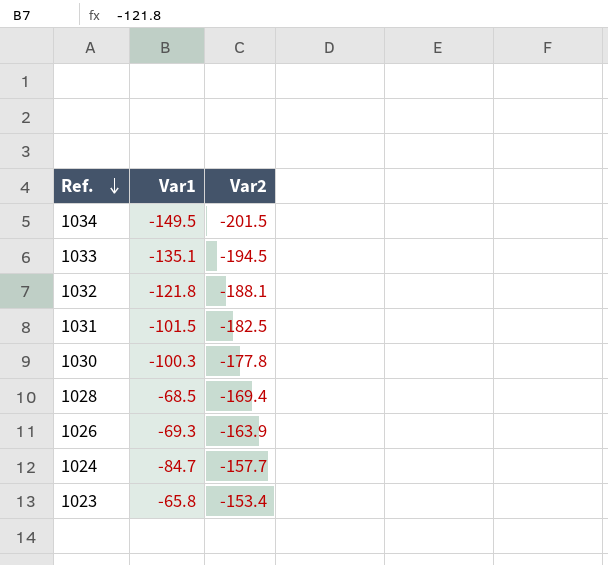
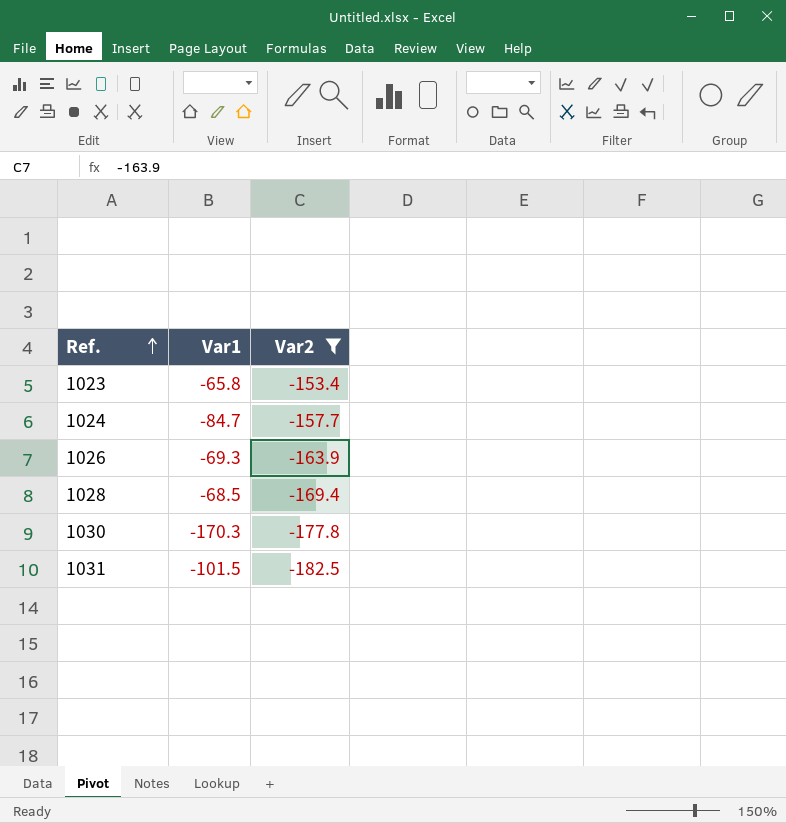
filter: none -> Var2 >= -182.5
row order: Ref. descending -> Ref. ascending
1030 | Var1: -100.3 -> -170.3

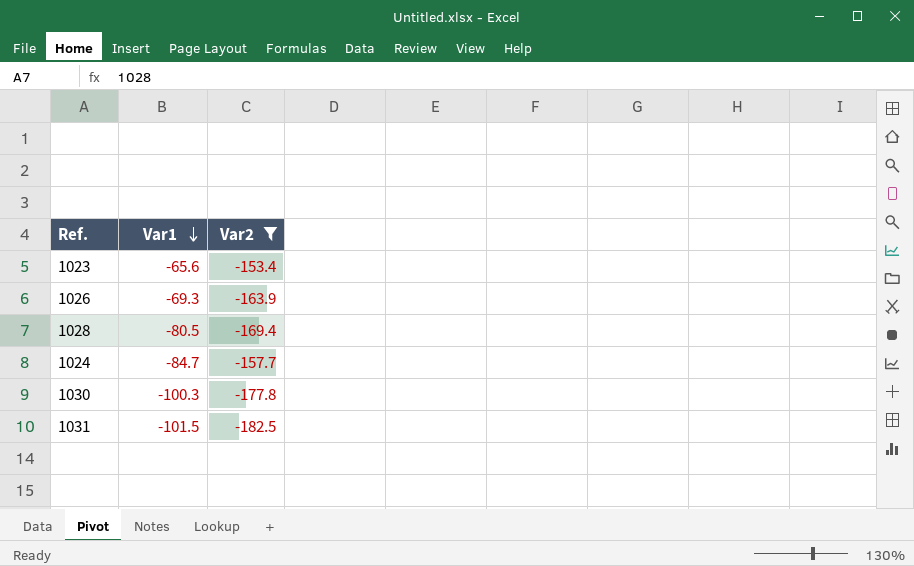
row order: Ref. ascending -> Var1 descending
1023 | Var1: -65.8 -> -65.6
1028 | Var1: -68.5 -> -80.5
1030 | Var1: -170.3 -> -100.3

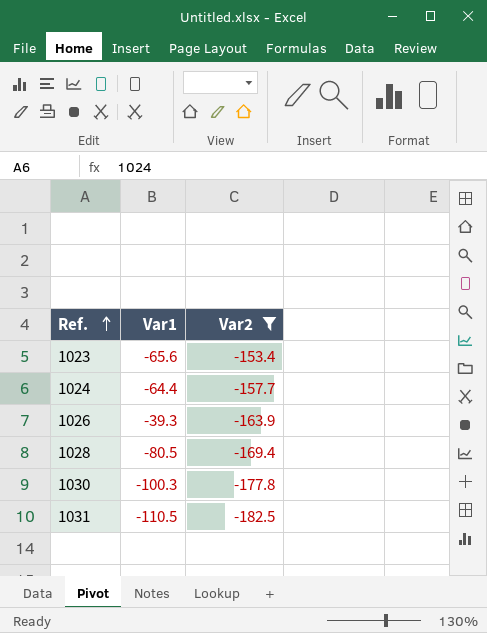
row order: Var1 descending -> Ref. ascending
1024 | Var1: -84.7 -> -64.4
1026 | Var1: -69.3 -> -39.3
1031 | Var1: -101.5 -> -110.5

